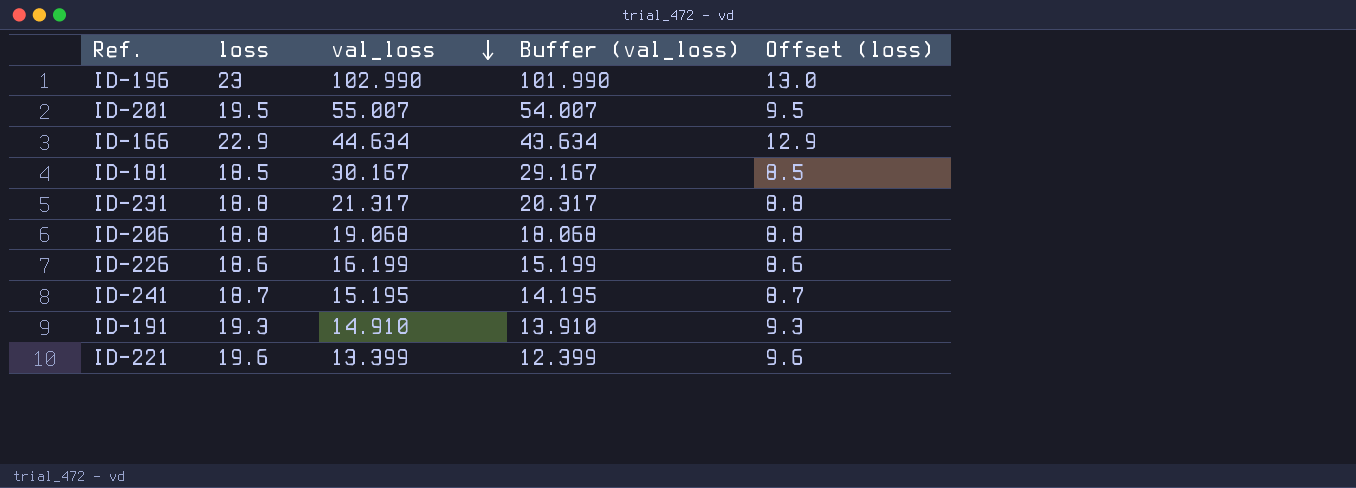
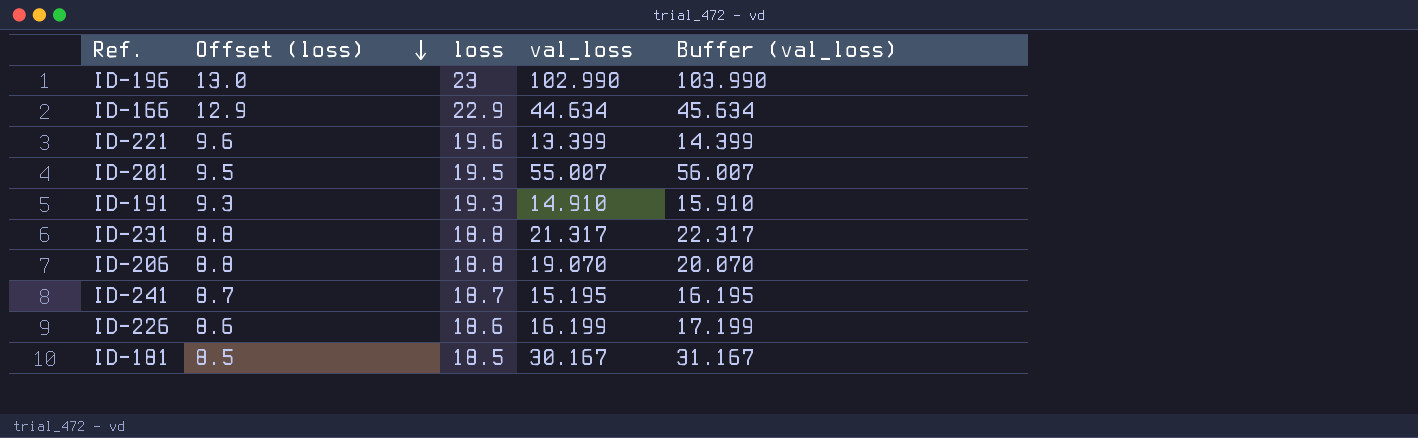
row order: val_loss descending -> Offset (loss) descending
column Offset (loss) | position: 5 -> 2
column Buffer (val_loss) | formula: [val_loss] - 1 -> [val_loss] + 1
ID-206 | val_loss: 19.068 -> 19.070

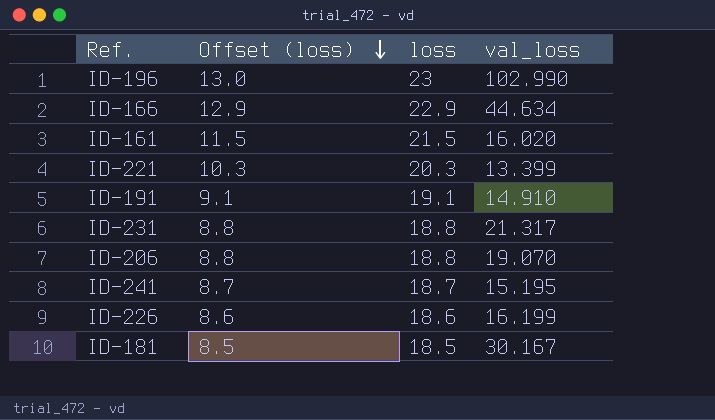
column Buffer (val_loss) | formula: [val_loss] + 1 -> none
row ID-201: 9.5 | 19.5 | 55.007 | 56.007 -> none
row ID-161: none -> 11.5 | 21.5 | 16.020
ID-221 | Offset (loss): 9.6 -> 10.3
ID-221 | loss: 19.6 -> 20.3
ID-191 | Offset (loss): 9.3 -> 9.1
ID-191 | loss: 19.3 -> 19.1

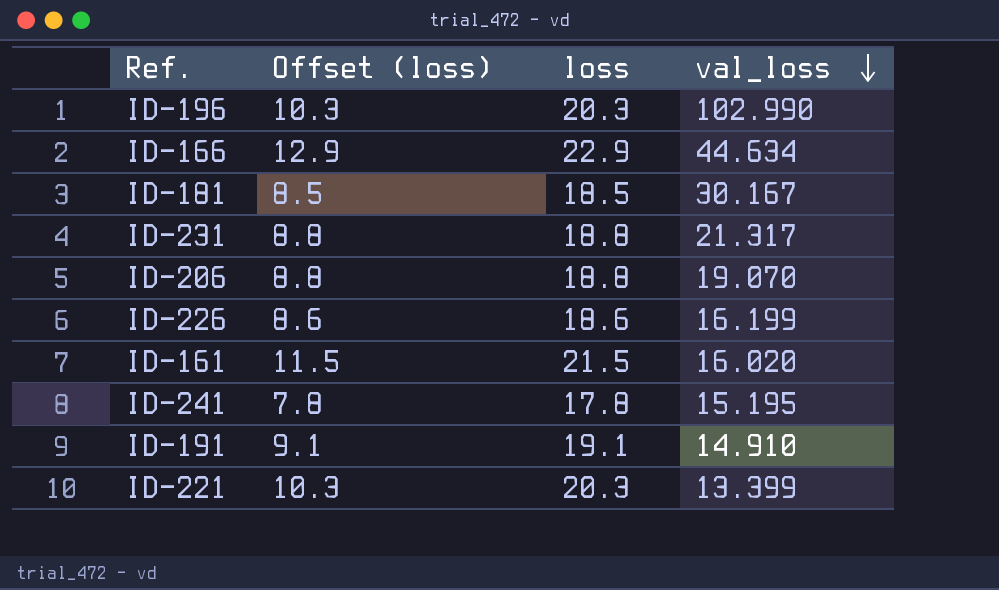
row order: Offset (loss) descending -> val_loss descending
ID-196 | Offset (loss): 13.0 -> 10.3
ID-196 | loss: 23 -> 20.3
ID-241 | Offset (loss): 8.7 -> 7.8
ID-241 | loss: 18.7 -> 17.8

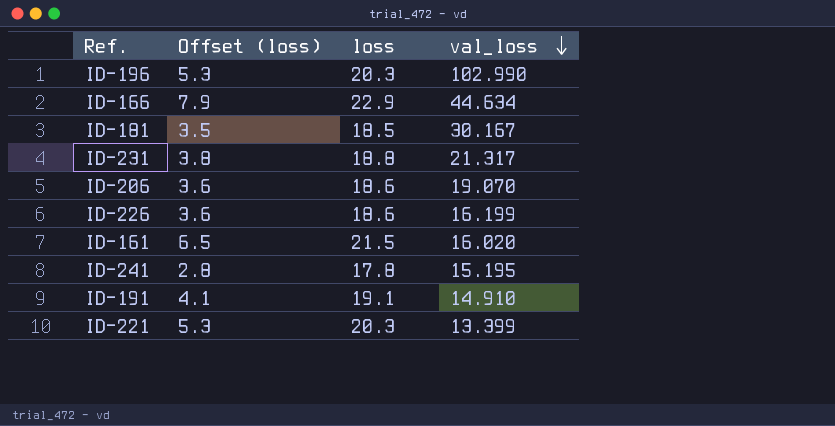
column Offset (loss) | formula: [loss] - 10 -> [loss] - 15
ID-206 | loss: 18.8 -> 18.6

